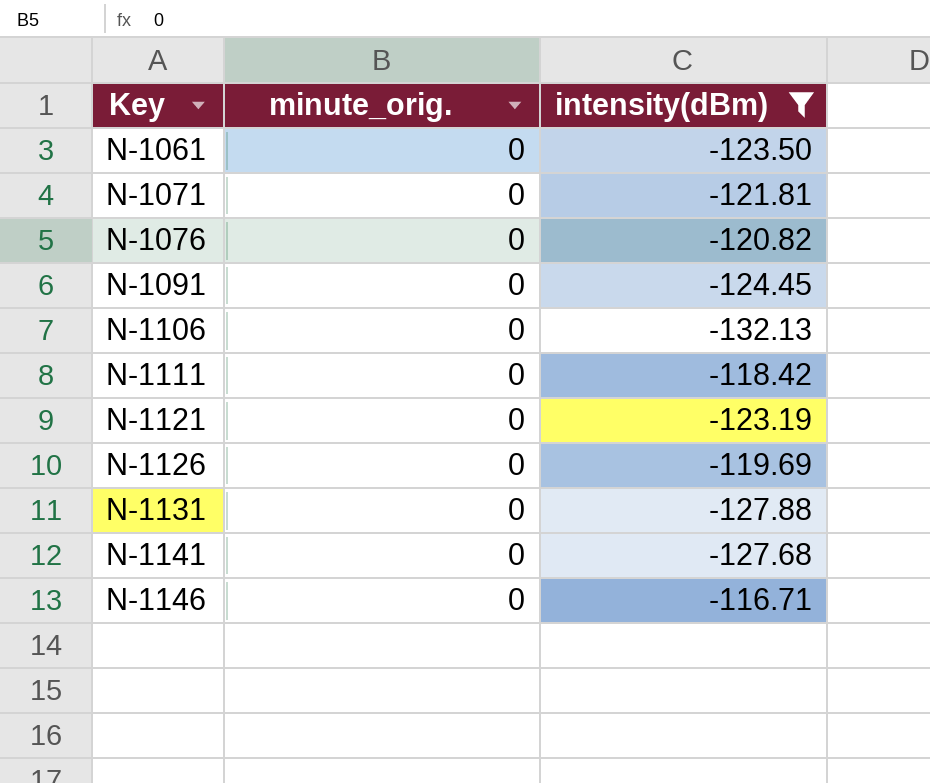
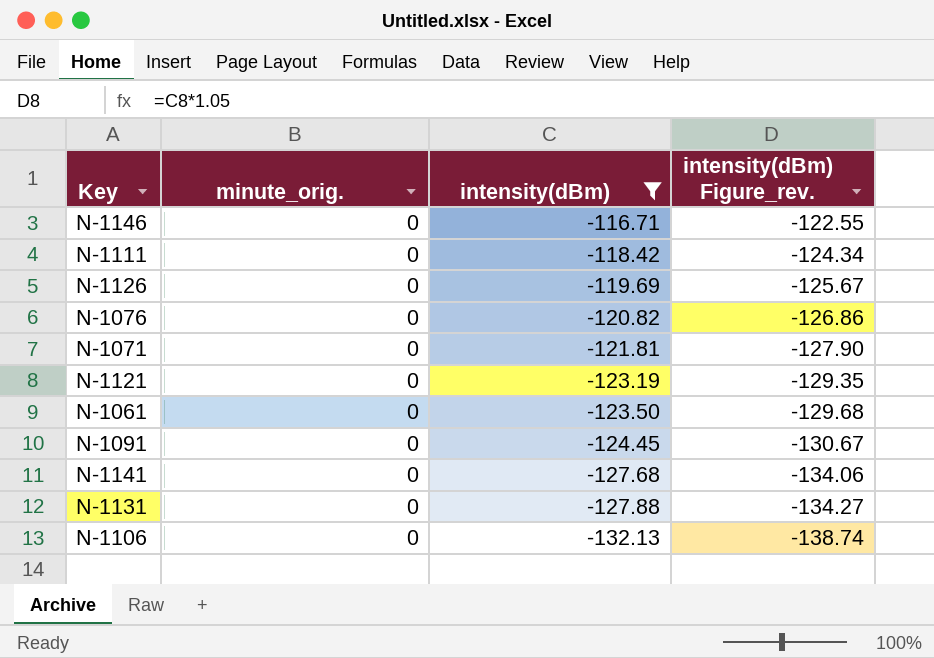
row order: Key ascending -> intensity(dBm) descending
column intensity(dBm) Figure_rev. | formula: none -> [intensity(dBm)] * 1.05

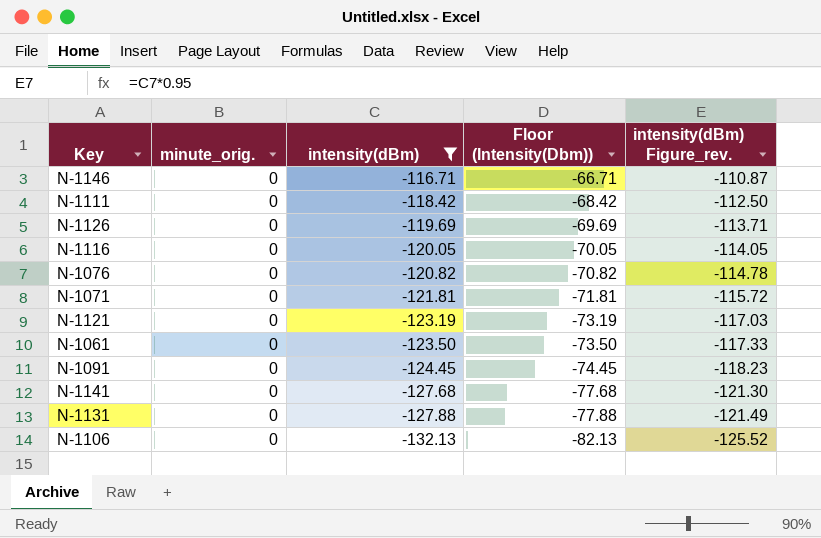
column Floor (Intensity(Dbm)) | formula: none -> [intensity(dBm)] + 50
column intensity(dBm) Figure_rev. | formula: [intensity(dBm)] * 1.05 -> [intensity(dBm)] * 0.95
row N-1116: none -> 0 | -120.05 | -70.05 | -114.05

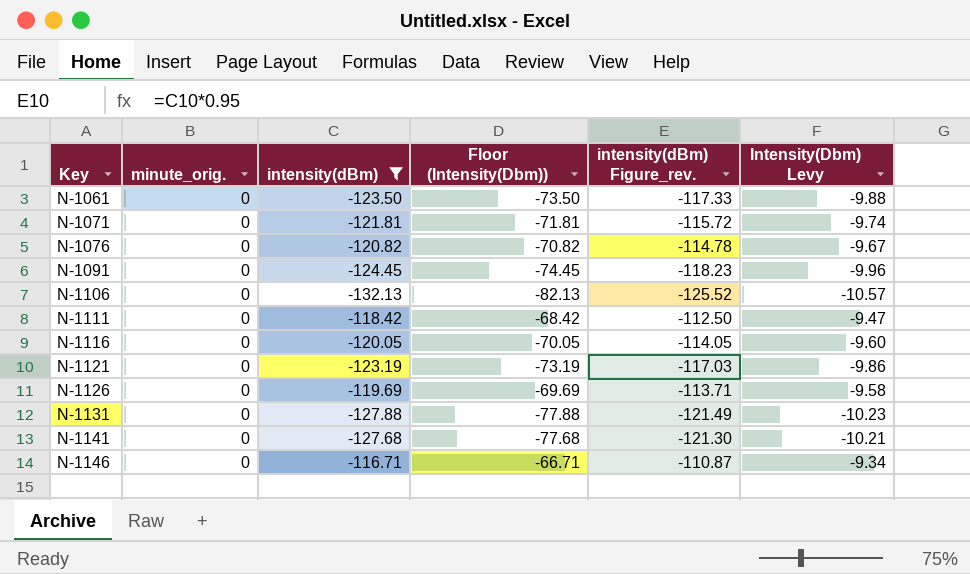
row order: intensity(dBm) descending -> Key ascending
column Intensity(Dbm) Levy | formula: none -> [intensity(dBm)] * 0.08

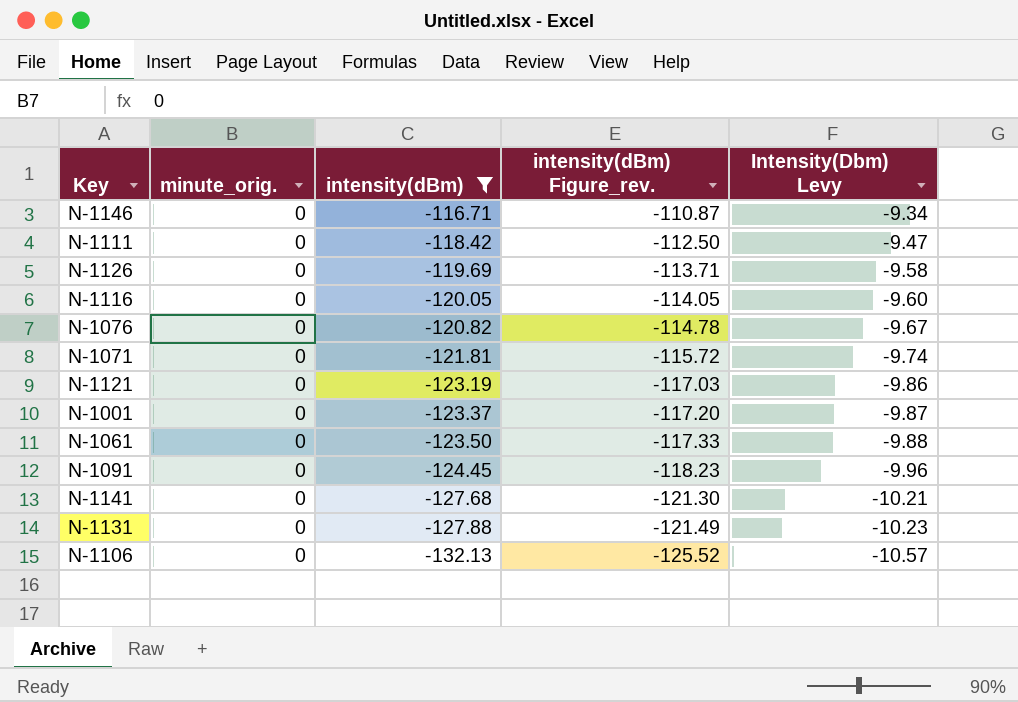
row order: Key ascending -> intensity(dBm) descending
column Floor (Intensity(Dbm)) | formula: [intensity(dBm)] + 50 -> none
row N-1001: none -> 0 | -123.37 | -117.20 | -9.87

